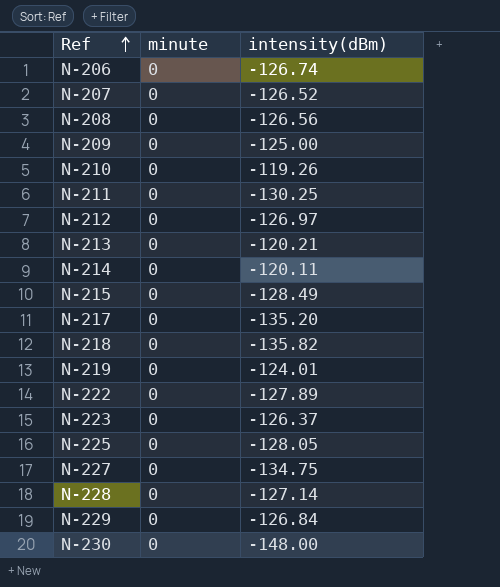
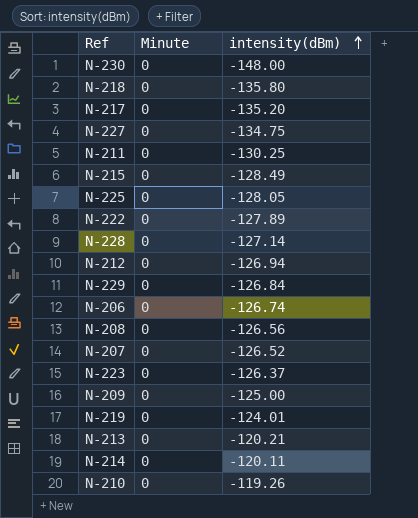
row order: Ref ascending -> intensity(dBm) ascending
column name: minute -> Minute
N-218 | intensity(dBm): -135.82 -> -135.80
N-212 | intensity(dBm): -126.97 -> -126.94

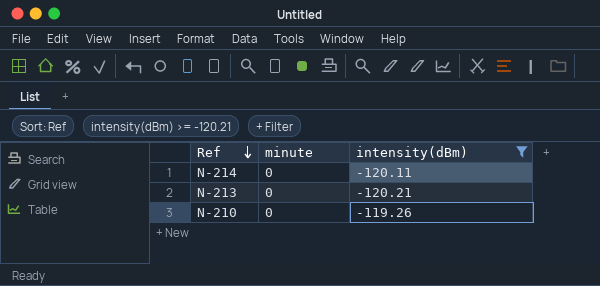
filter: none -> intensity(dBm) >= -120.21
row order: intensity(dBm) ascending -> Ref descending
column name: Minute -> minute

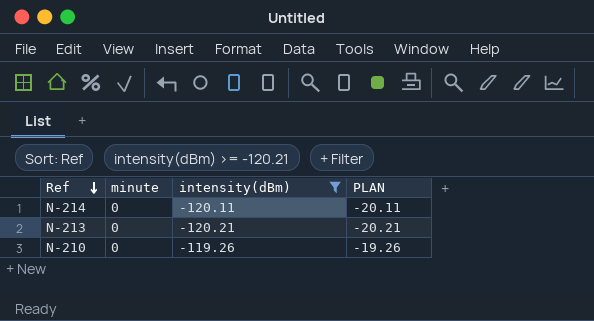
column PLAN | formula: none -> [intensity(dBm)] + 100

